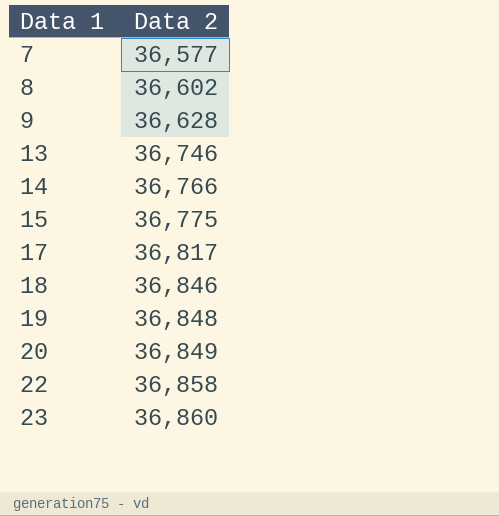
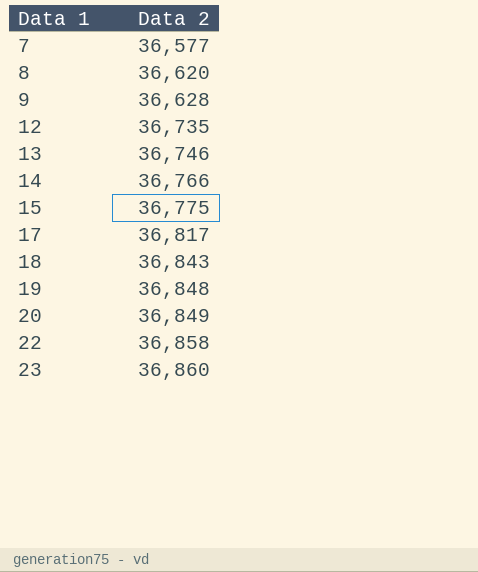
8 | Data 2: 36,602 -> 36,620
row 12: none -> 36,735
18 | Data 2: 36,846 -> 36,843

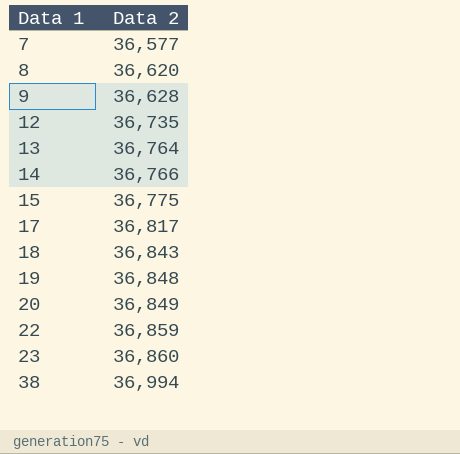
13 | Data 2: 36,746 -> 36,764
22 | Data 2: 36,858 -> 36,859
row 38: none -> 36,994

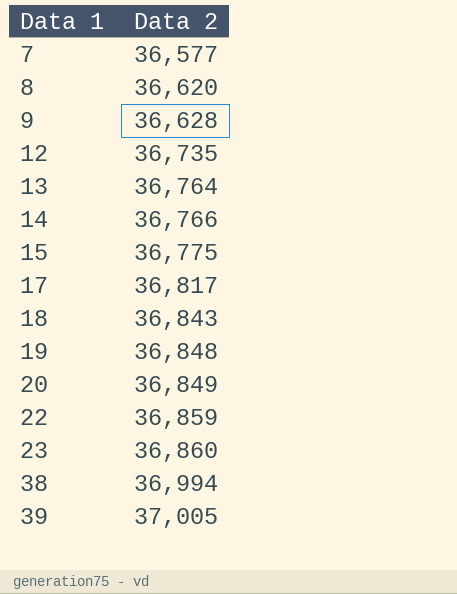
row 39: none -> 37,005

